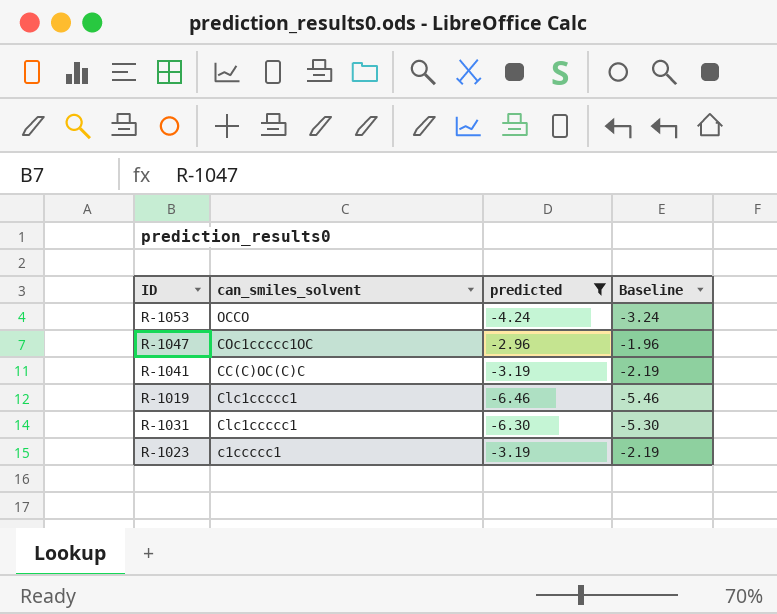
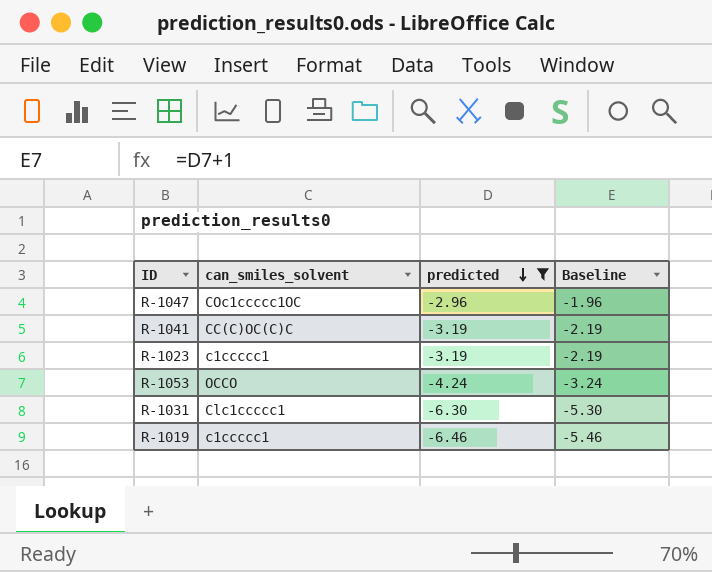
row order: none -> predicted descending
R-1019 | can_smiles_solvent: Clc1ccccc1 -> c1ccccc1

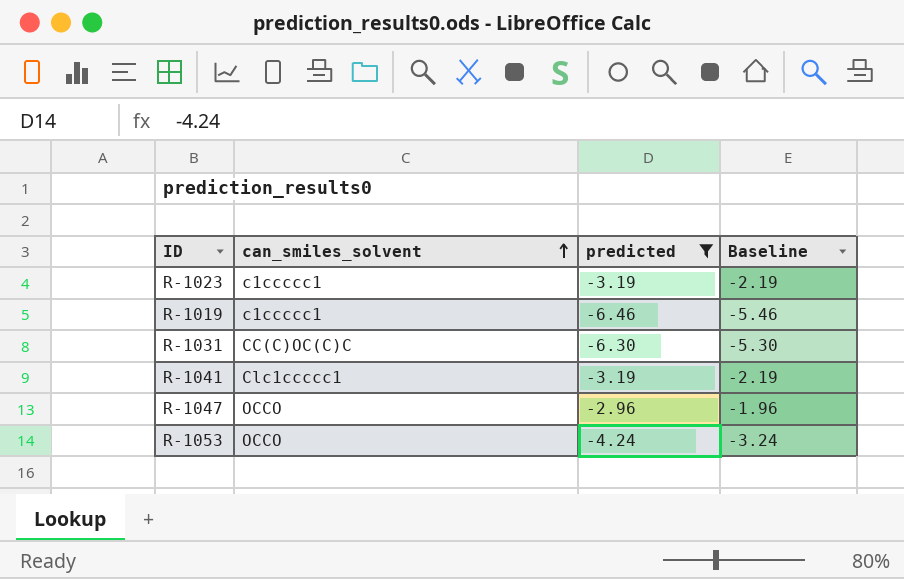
row order: predicted descending -> can_smiles_solvent ascending
R-1031 | can_smiles_solvent: Clc1ccccc1 -> CC(C)OC(C)C
R-1041 | can_smiles_solvent: CC(C)OC(C)C -> Clc1ccccc1
R-1047 | can_smiles_solvent: COc1ccccc1OC -> OCCO

